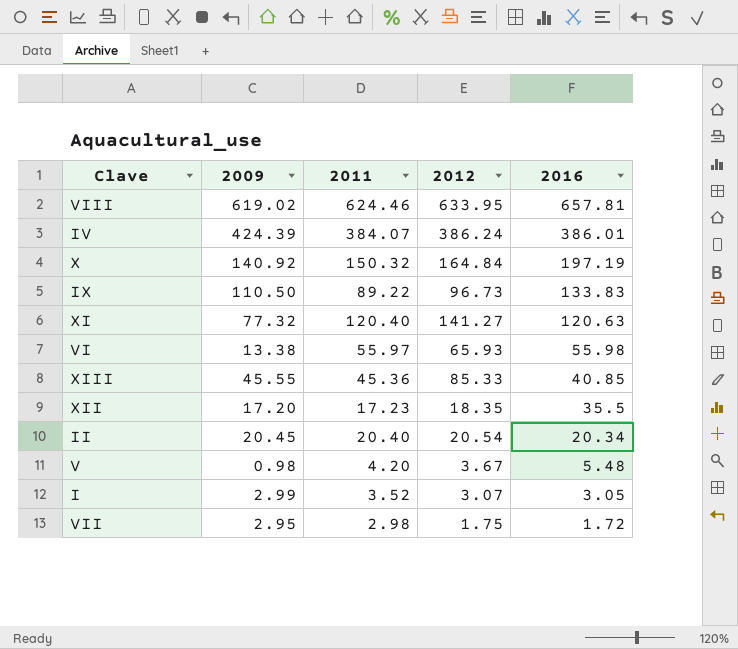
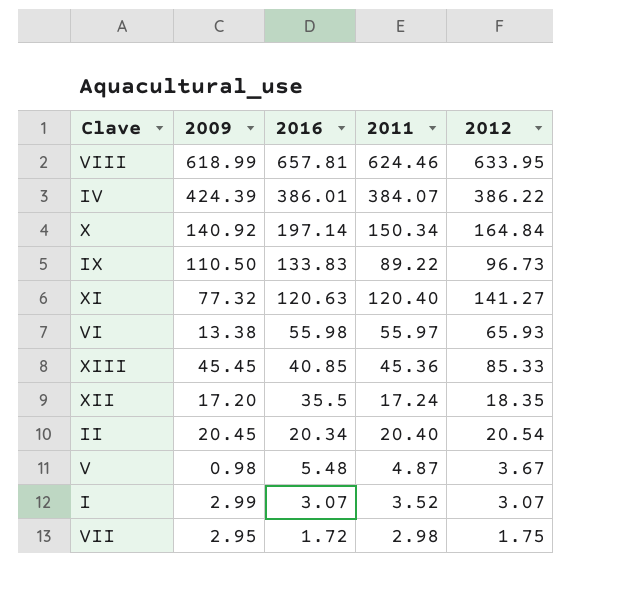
column 2016 | position: 5 -> 3
VIII | 2009: 619.02 -> 618.99
IV | 2012: 386.24 -> 386.22
X | 2016: 197.19 -> 197.14
X | 2011: 150.32 -> 150.34
XIII | 2009: 45.55 -> 45.45
XII | 2011: 17.23 -> 17.24
V | 2011: 4.20 -> 4.87
I | 2016: 3.05 -> 3.07

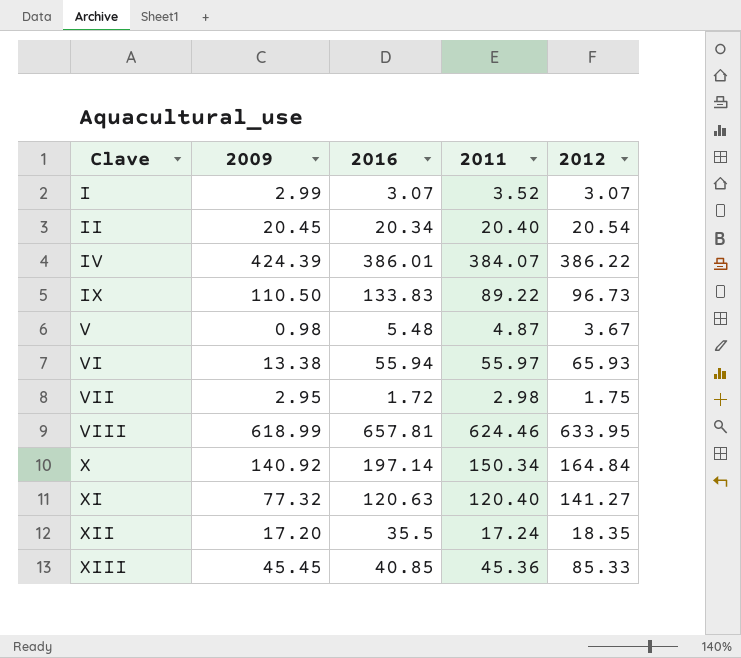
row order: 2016 descending -> Clave ascending
VI | 2016: 55.98 -> 55.94

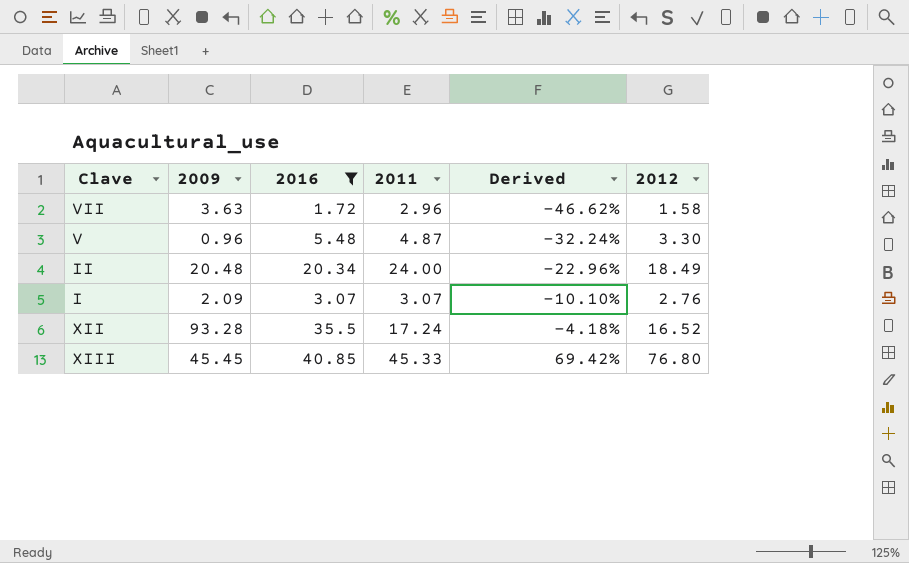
filter: none -> 2016 <= 40.85
row order: Clave ascending -> Derived ascending
column Derived | formula: none -> ([2012] - [2011]) / [2011]
VII | 2009: 2.95 -> 3.63
VII | 2011: 2.98 -> 2.96
VII | 2012: 1.75 -> 1.58
V | 2009: 0.98 -> 0.96
V | 2012: 3.67 -> 3.30
II | 2009: 20.45 -> 20.48
II | 2011: 20.40 -> 24.00
II | 2012: 20.54 -> 18.49
I | 2009: 2.99 -> 2.09
I | 2011: 3.52 -> 3.07
I | 2012: 3.07 -> 2.76
XII | 2009: 17.20 -> 93.28
XII | 2012: 18.35 -> 16.52
XIII | 2011: 45.36 -> 45.33
XIII | 2012: 85.33 -> 76.80

